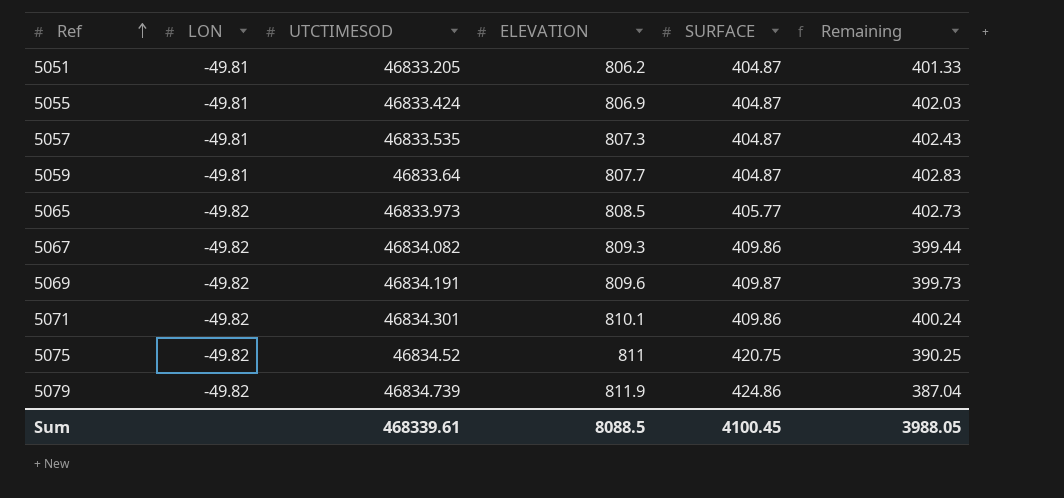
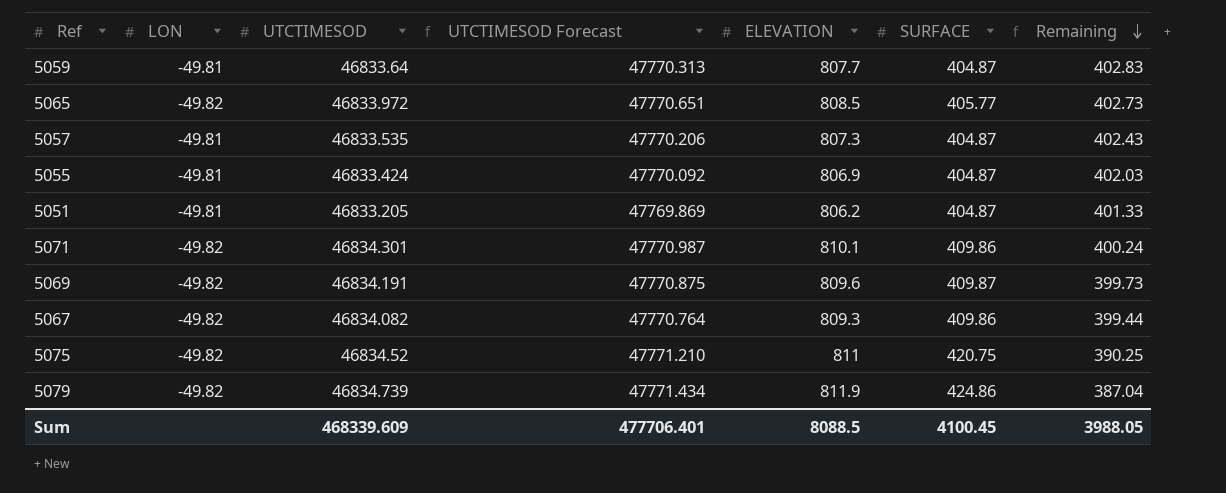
row order: Ref ascending -> Remaining descending
column UTCTIMESOD Forecast | formula: none -> [UTCTIMESOD] * 1.02
5065 | UTCTIMESOD: 46833.973 -> 46833.972
Sum | UTCTIMESOD: 468339.61 -> 468339.609

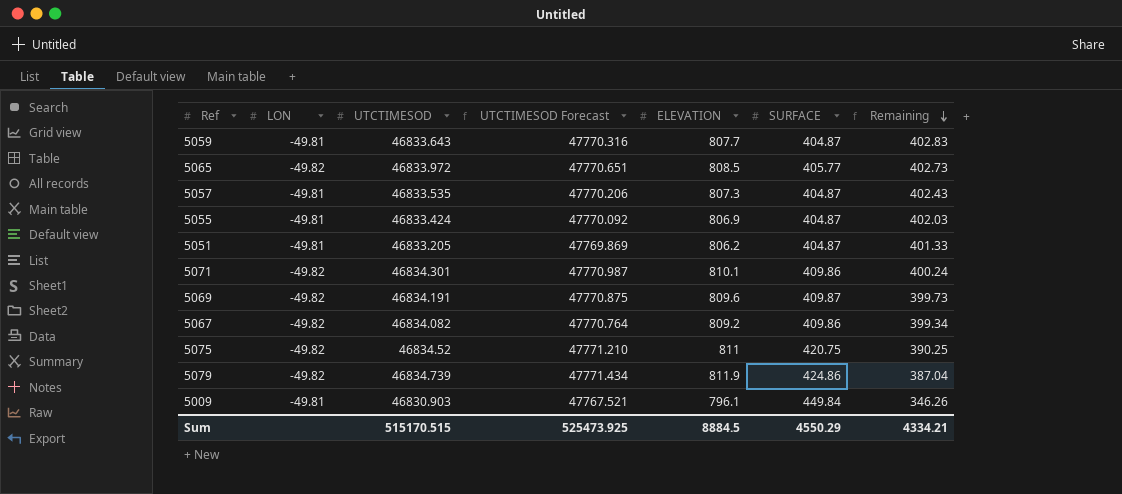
5059 | UTCTIMESOD: 46833.64 -> 46833.643
5059 | UTCTIMESOD Forecast: 47770.313 -> 47770.316
5067 | ELEVATION: 809.3 -> 809.2
5067 | Remaining: 399.44 -> 399.34
row 5009: none -> -49.81 | 46830.903 | 47767.521 | 796.1 | 449.84 | 346.26
Sum | UTCTIMESOD: 468339.609 -> 515170.515
Sum | UTCTIMESOD Forecast: 477706.401 -> 525473.925
Sum | ELEVATION: 8088.5 -> 8884.5
Sum | SURFACE: 4100.45 -> 4550.29
Sum | Remaining: 3988.05 -> 4334.21

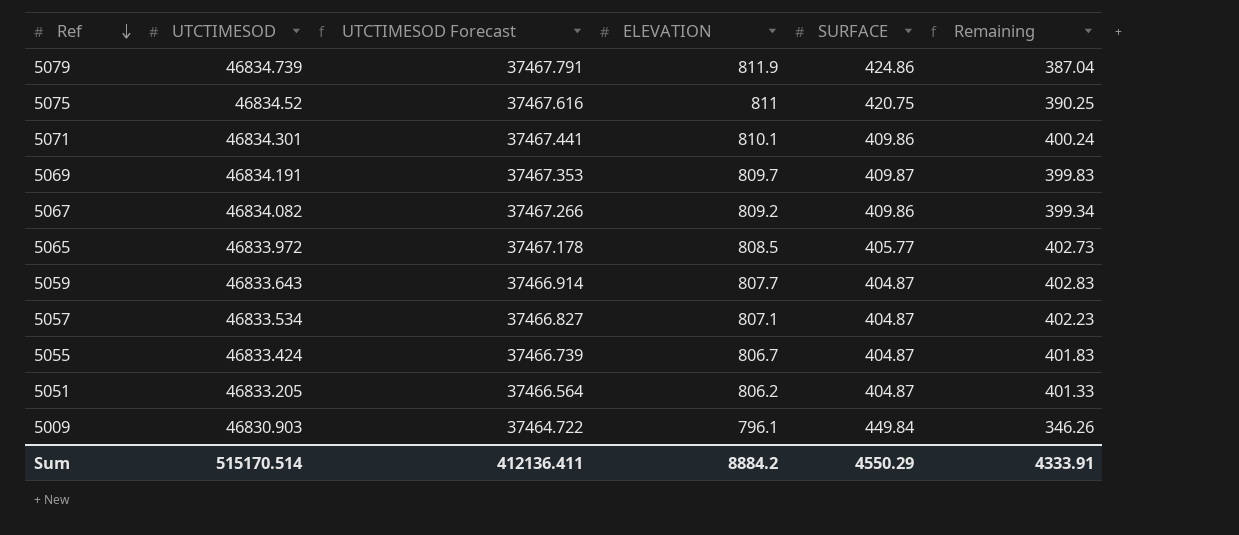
row order: Remaining descending -> Ref descending
column LON | position: 2 -> none
column UTCTIMESOD Forecast | formula: [UTCTIMESOD] * 1.02 -> [UTCTIMESOD] * 0.8
5069 | ELEVATION: 809.6 -> 809.7
5069 | Remaining: 399.73 -> 399.83
5057 | UTCTIMESOD: 46833.535 -> 46833.534
5057 | ELEVATION: 807.3 -> 807.1
5057 | Remaining: 402.43 -> 402.23
5055 | ELEVATION: 806.9 -> 806.7
5055 | Remaining: 402.03 -> 401.83
Sum | UTCTIMESOD: 515170.515 -> 515170.514
Sum | UTCTIMESOD Forecast: 525473.925 -> 412136.411
Sum | ELEVATION: 8884.5 -> 8884.2
Sum | Remaining: 4334.21 -> 4333.91

